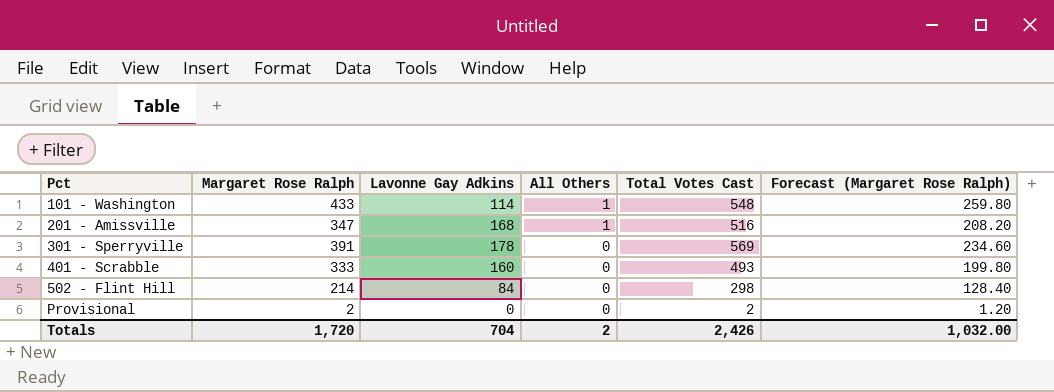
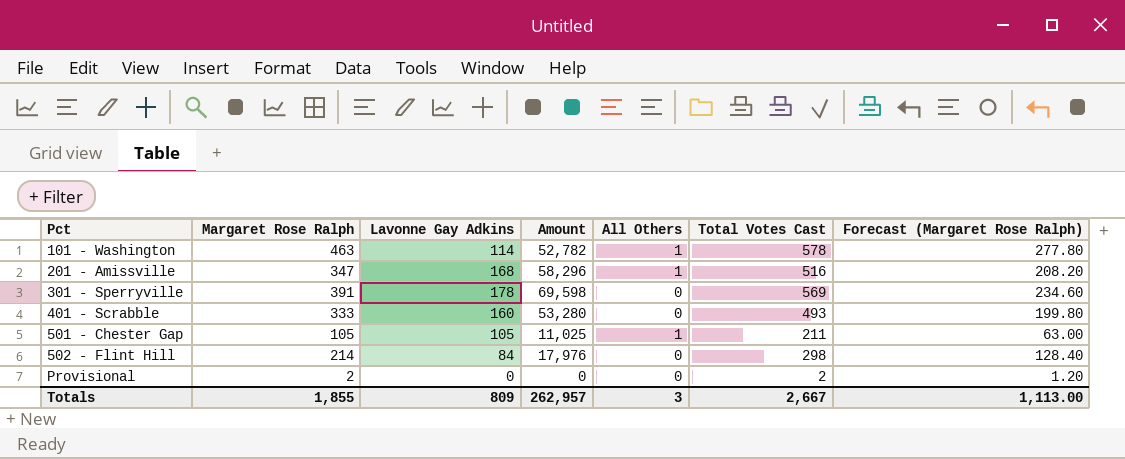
column Amount | formula: none -> [Margaret Rose Ralph] * [Lavonne Gay Adkins]
101 - Washington | Margaret Rose Ralph: 433 -> 463
101 - Washington | Total Votes Cast: 548 -> 578
101 - Washington | Forecast (Margaret Rose Ralph): 259.80 -> 277.80
row 501 - Chester Gap: none -> 105 | 105 | 11,025 | 1 | 211 | 63.00
Totals | Margaret Rose Ralph: 1,720 -> 1,855
Totals | Lavonne Gay Adkins: 704 -> 809
Totals | All Others: 2 -> 3
Totals | Total Votes Cast: 2,426 -> 2,667
Totals | Forecast (Margaret Rose Ralph): 1,032.00 -> 1,113.00

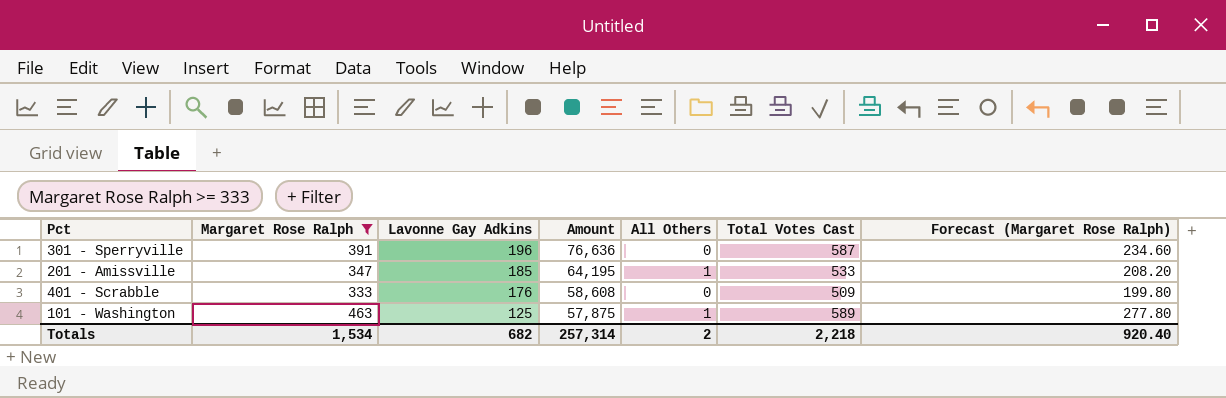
filter: none -> Margaret Rose Ralph >= 333
row order: Pct ascending -> Lavonne Gay Adkins descending
301 - Sperryville | Lavonne Gay Adkins: 178 -> 196
301 - Sperryville | Amount: 69,598 -> 76,636
301 - Sperryville | Total Votes Cast: 569 -> 587
201 - Amissville | Lavonne Gay Adkins: 168 -> 185
201 - Amissville | Amount: 58,296 -> 64,195
201 - Amissville | Total Votes Cast: 516 -> 533
401 - Scrabble | Lavonne Gay Adkins: 160 -> 176
401 - Scrabble | Amount: 53,280 -> 58,608
401 - Scrabble | Total Votes Cast: 493 -> 509
101 - Washington | Lavonne Gay Adkins: 114 -> 125
101 - Washington | Amount: 52,782 -> 57,875
101 - Washington | Total Votes Cast: 578 -> 589
Totals | Margaret Rose Ralph: 1,855 -> 1,534
Totals | Lavonne Gay Adkins: 809 -> 682
Totals | Amount: 262,957 -> 257,314
Totals | All Others: 3 -> 2
Totals | Total Votes Cast: 2,667 -> 2,218
Totals | Forecast (Margaret Rose Ralph): 1,113.00 -> 920.40

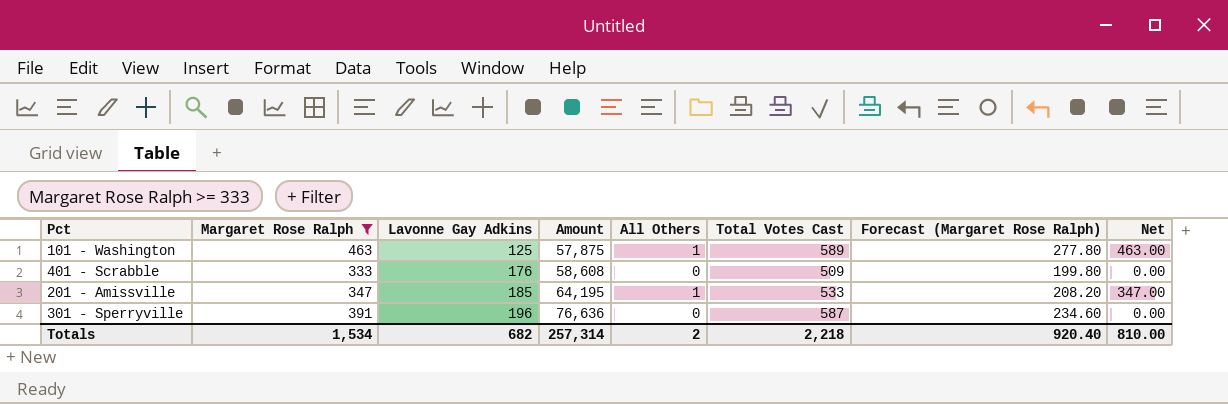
row order: Lavonne Gay Adkins descending -> Lavonne Gay Adkins ascending
column Net | formula: none -> [Margaret Rose Ralph] * [All Others]

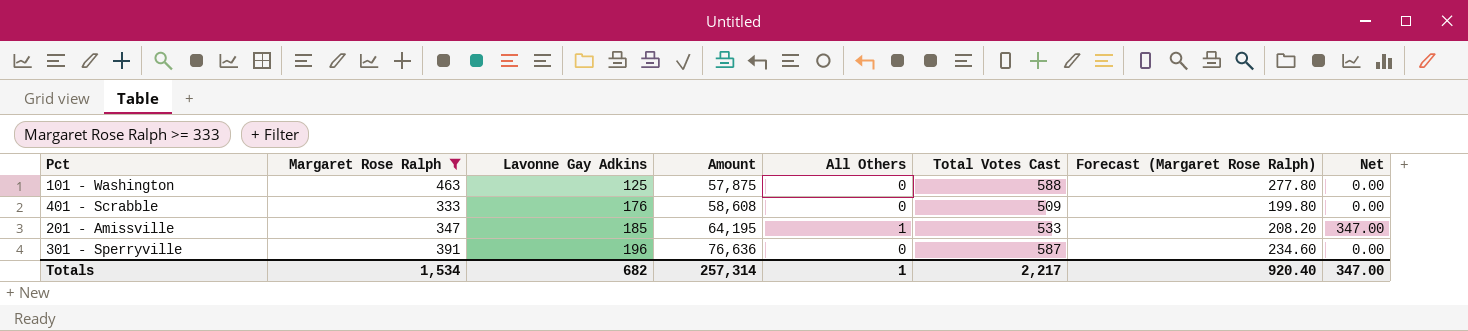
101 - Washington | All Others: 1 -> 0
101 - Washington | Total Votes Cast: 589 -> 588
101 - Washington | Net: 463.00 -> 0.00
Totals | All Others: 2 -> 1
Totals | Total Votes Cast: 2,218 -> 2,217
Totals | Net: 810.00 -> 347.00

